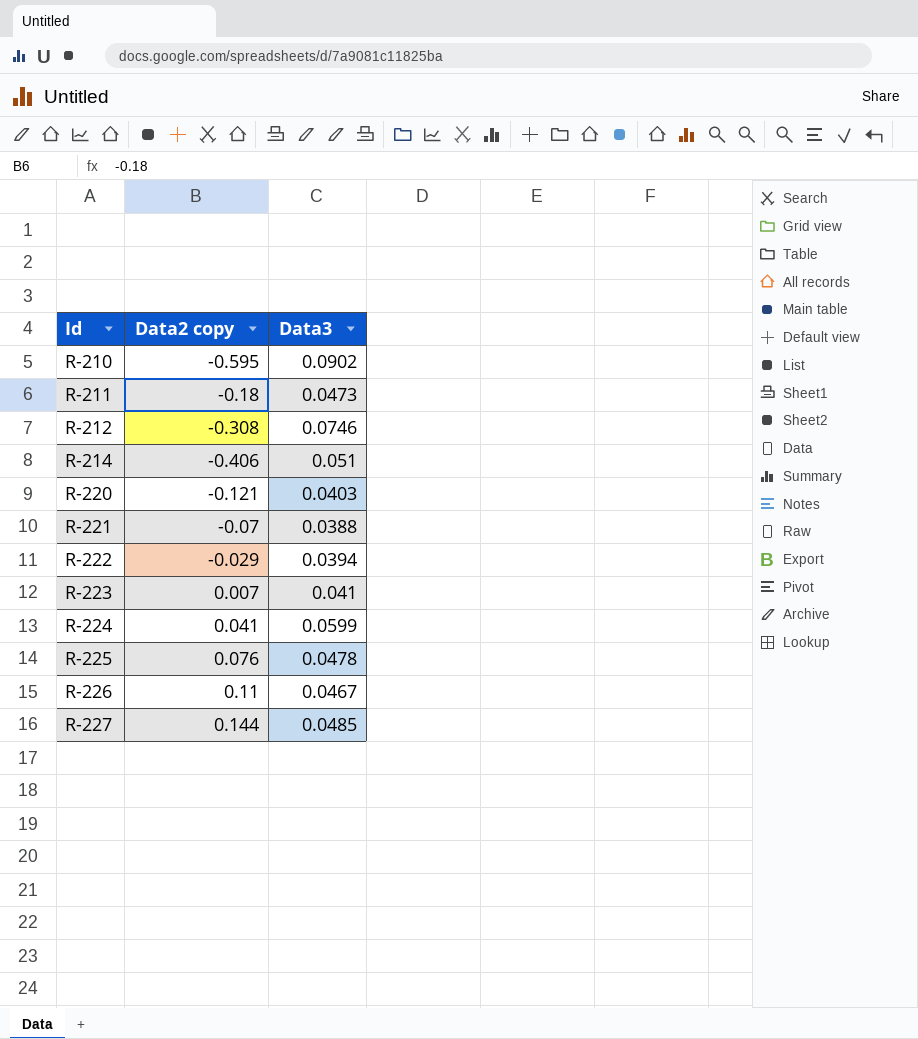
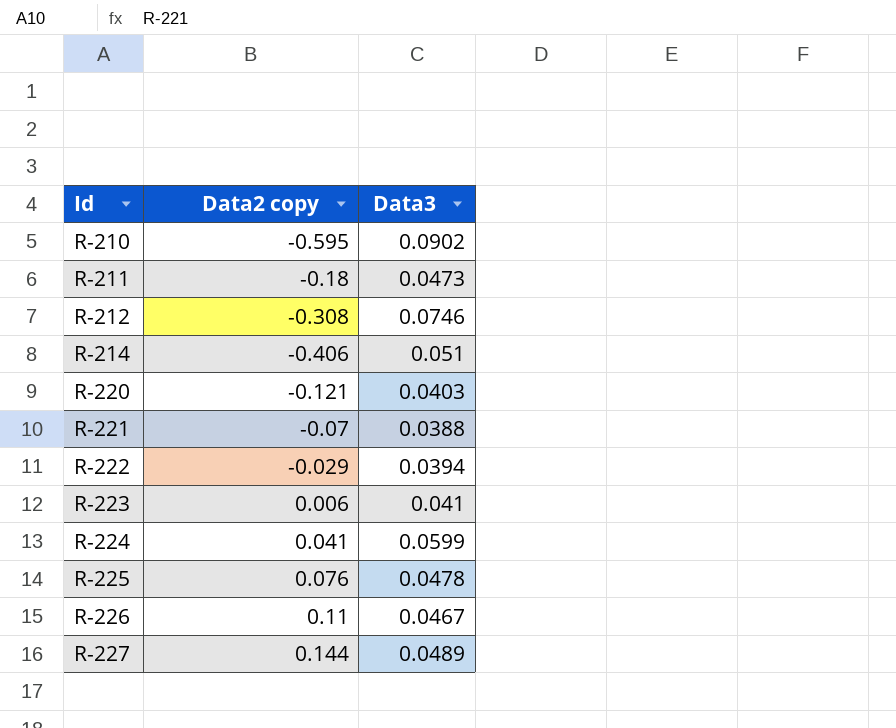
R-223 | Data2 copy: 0.007 -> 0.006
R-227 | Data3: 0.0485 -> 0.0489

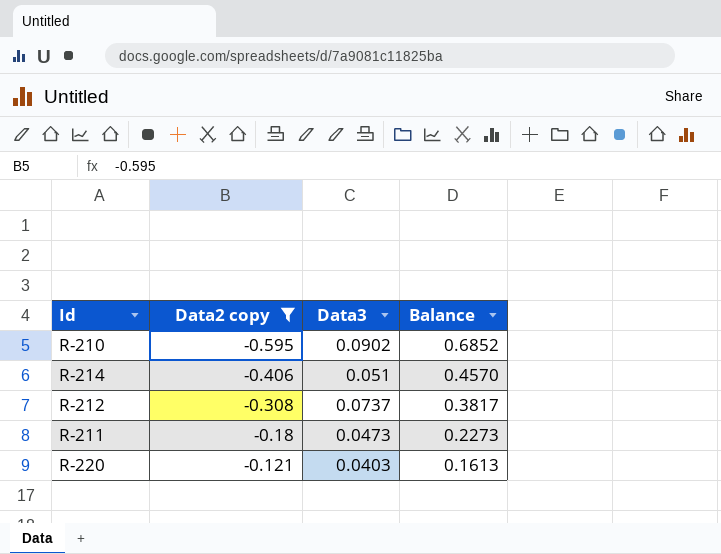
filter: none -> Data2 copy <= -0.121
row order: Id ascending -> Data2 copy ascending
column Balance | formula: none -> [Data3] - [Data2 copy]
R-212 | Data3: 0.0746 -> 0.0737

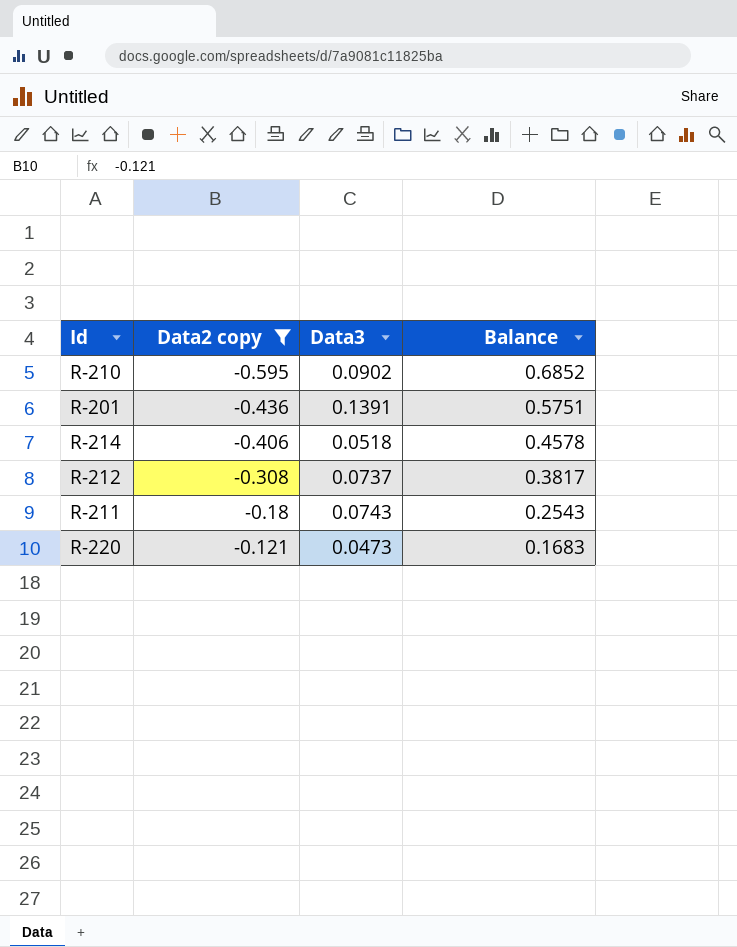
row R-201: none -> -0.436 | 0.1391 | 0.5751
R-214 | Data3: 0.051 -> 0.0518
R-214 | Balance: 0.4570 -> 0.4578
R-211 | Data3: 0.0473 -> 0.0743
R-211 | Balance: 0.2273 -> 0.2543
R-220 | Data3: 0.0403 -> 0.0473
R-220 | Balance: 0.1613 -> 0.1683

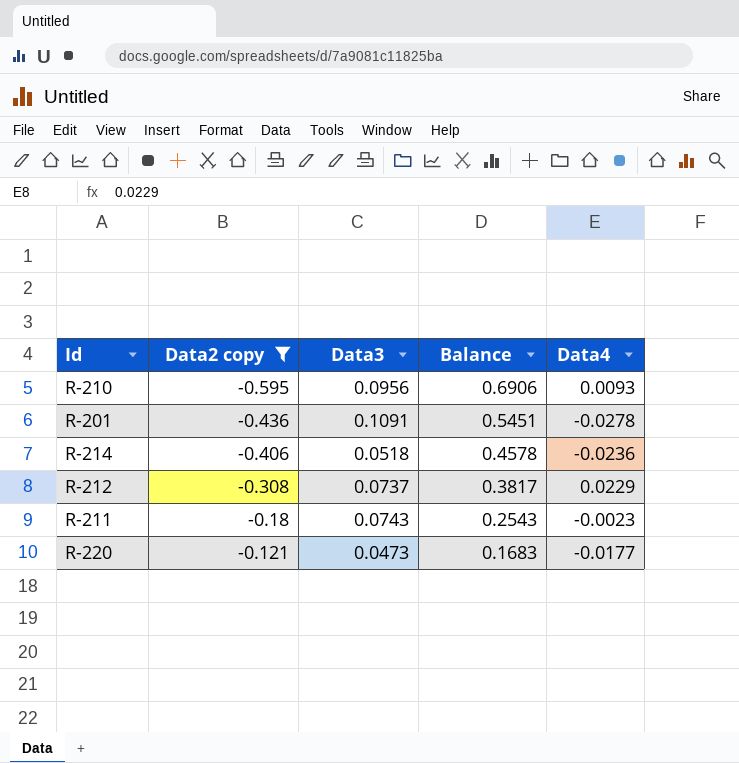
column Data4 | position: none -> 5
R-210 | Data3: 0.0902 -> 0.0956
R-210 | Balance: 0.6852 -> 0.6906
R-201 | Data3: 0.1391 -> 0.1091
R-201 | Balance: 0.5751 -> 0.5451

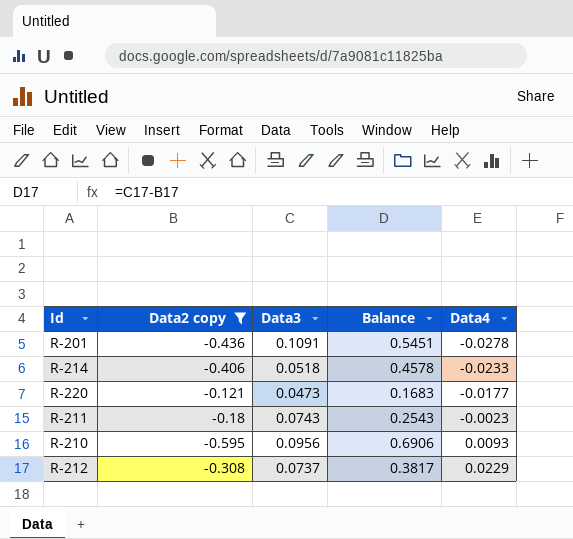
row order: Data2 copy ascending -> Data4 ascending
R-214 | Data4: -0.0236 -> -0.0233

